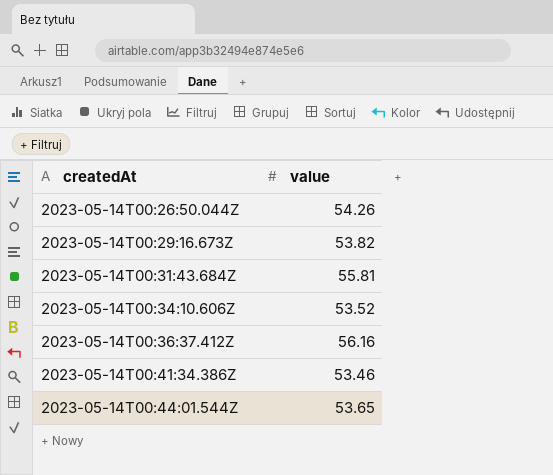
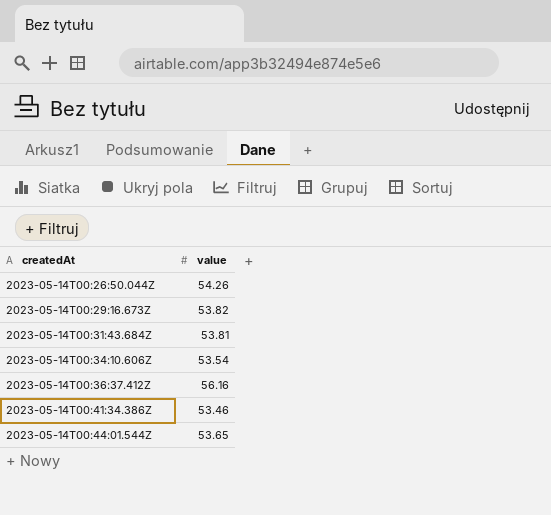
2023-05-14T00:31:43.684Z | value: 55.81 -> 53.81
2023-05-14T00:34:10.606Z | value: 53.52 -> 53.54

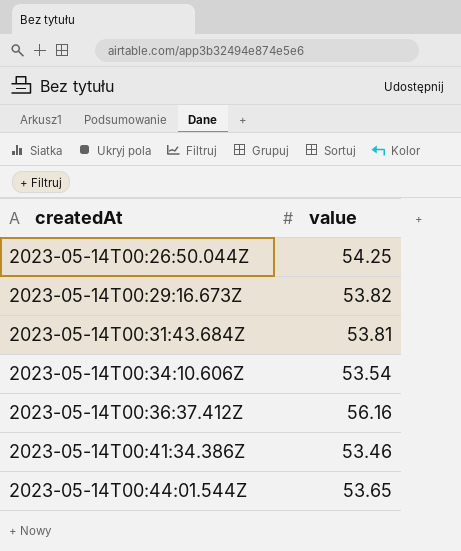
2023-05-14T00:26:50.044Z | value: 54.26 -> 54.25

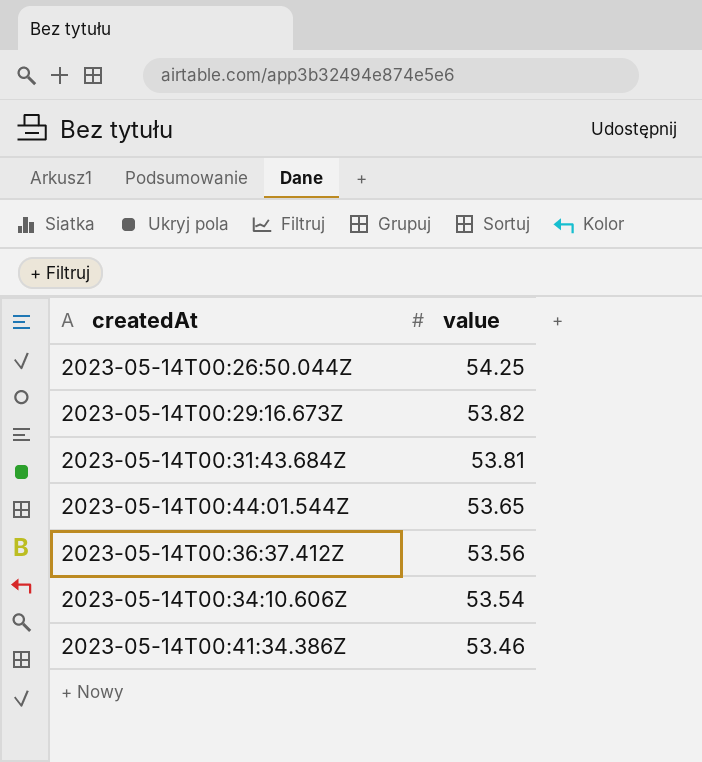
row order: createdAt ascending -> value descending
2023-05-14T00:36:37.412Z | value: 56.16 -> 53.56

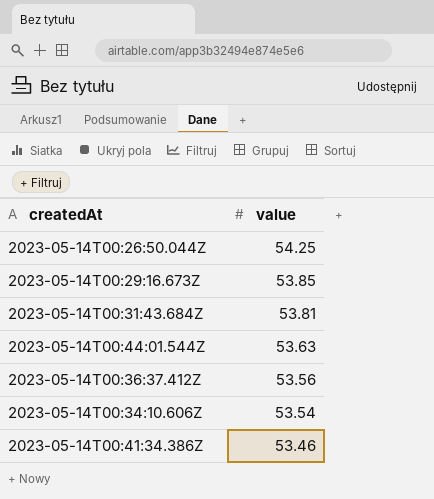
2023-05-14T00:29:16.673Z | value: 53.82 -> 53.85
2023-05-14T00:44:01.544Z | value: 53.65 -> 53.63

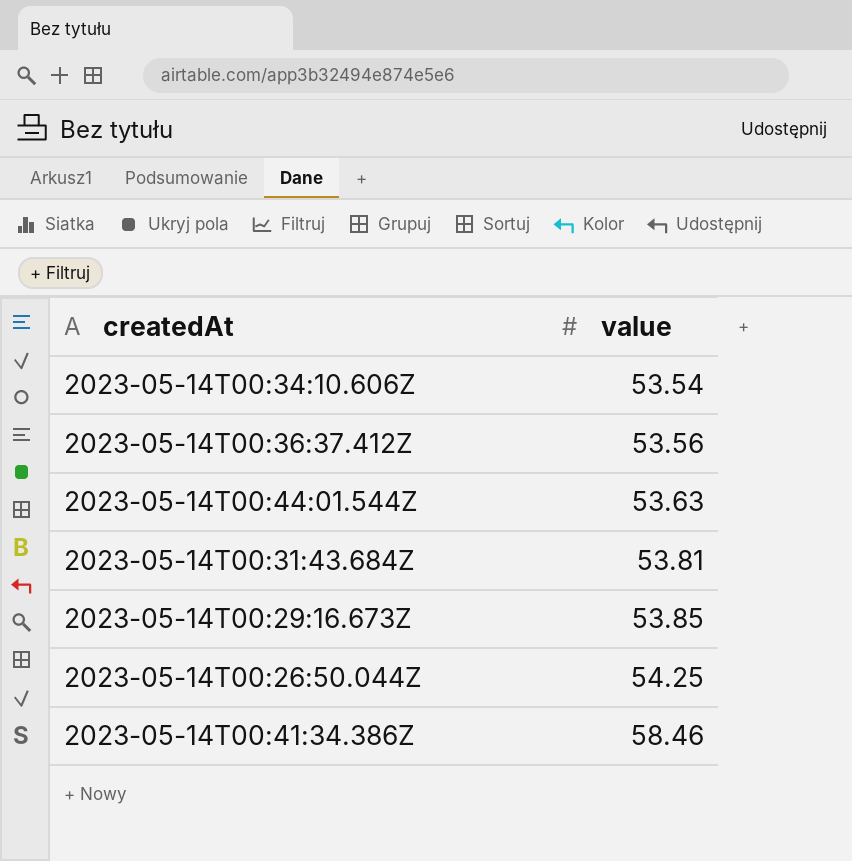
row order: value descending -> value ascending
2023-05-14T00:41:34.386Z | value: 53.46 -> 58.46

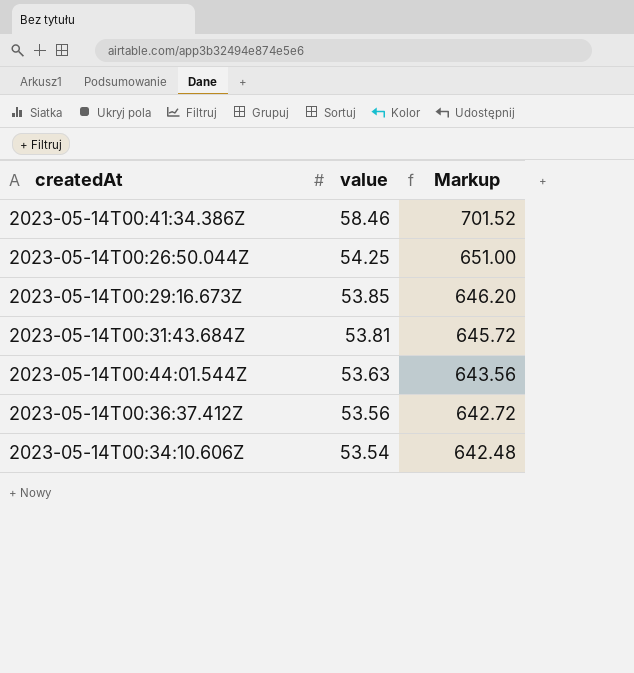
row order: value ascending -> value descending
column Markup | formula: none -> [value] * 12

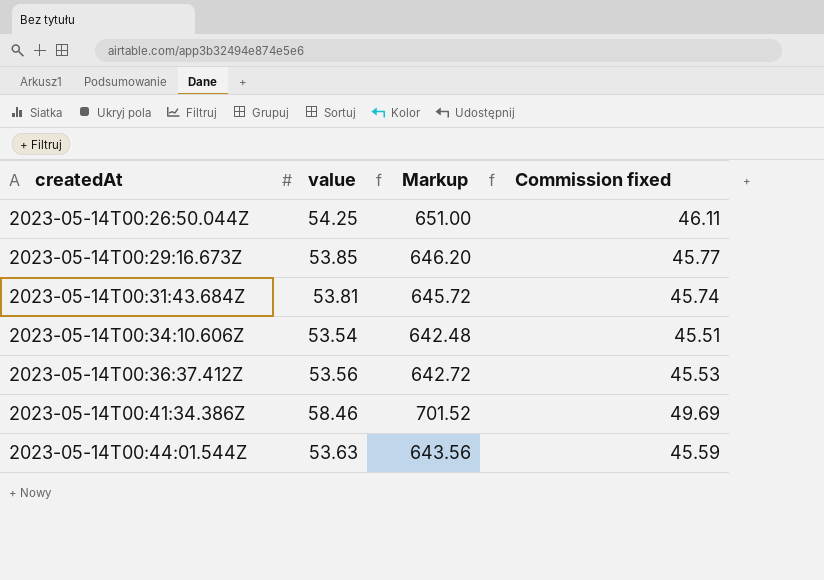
row order: value descending -> createdAt ascending
column Commission fixed | formula: none -> [value] * 0.85

